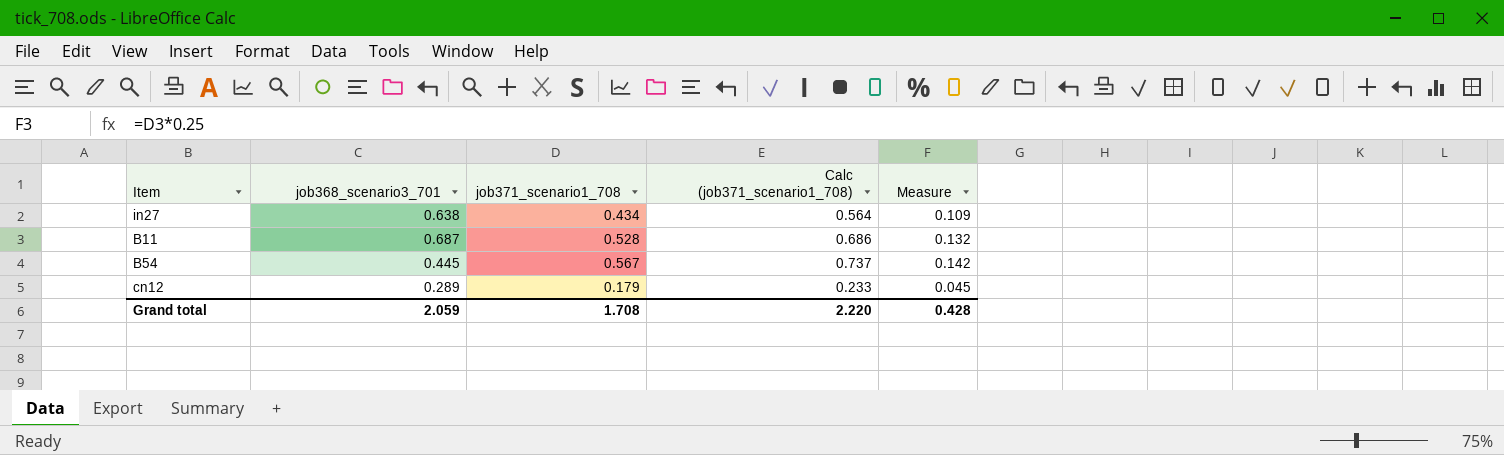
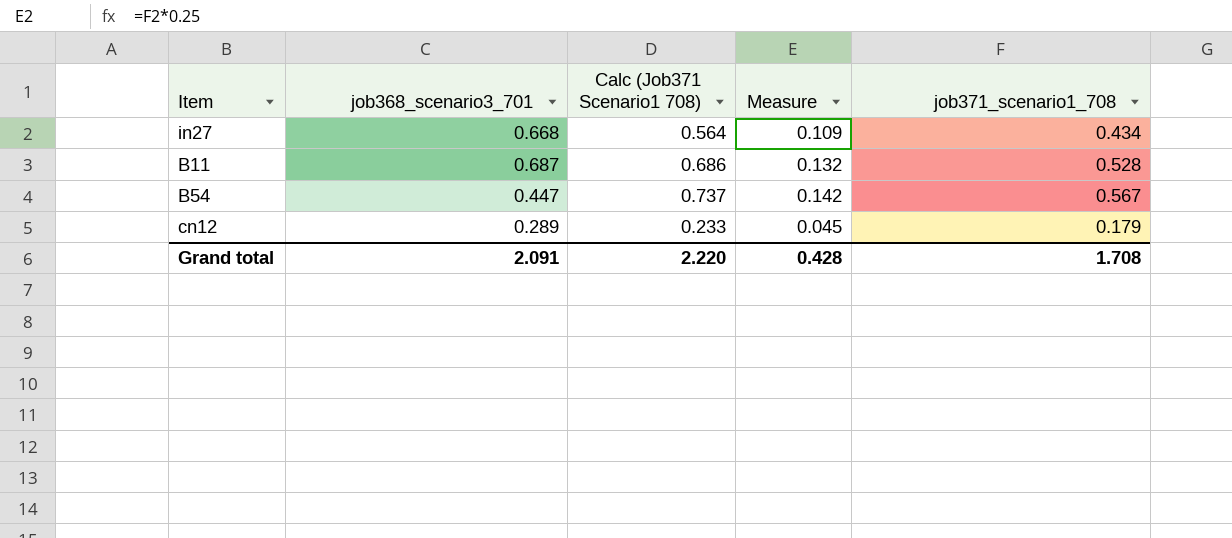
column name: Calc (job371_scenario1_708) -> Calc (Job371 Scenario1 708)
column job371_scenario1_708 | position: 3 -> 5
in27 | job368_scenario3_701: 0.638 -> 0.668
B54 | job368_scenario3_701: 0.445 -> 0.447
Grand total | job368_scenario3_701: 2.059 -> 2.091

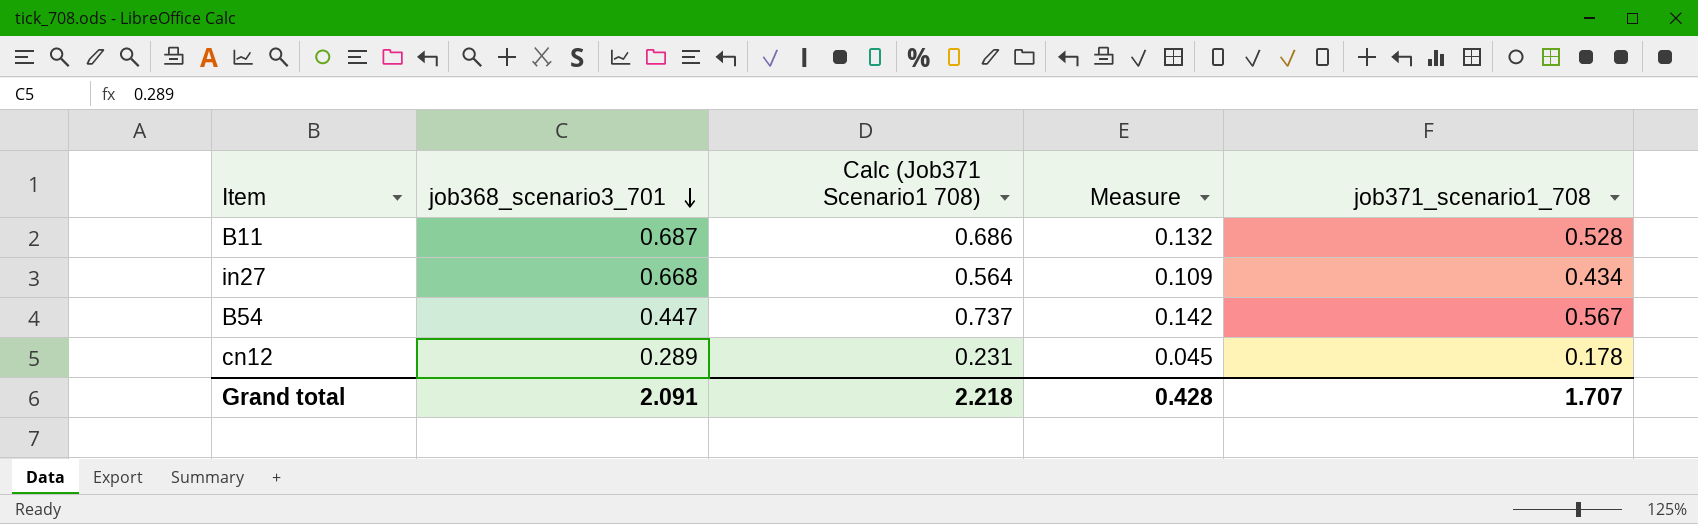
row order: none -> job368_scenario3_701 descending
cn12 | Calc (Job371 Scenario1 708): 0.233 -> 0.231
cn12 | job371_scenario1_708: 0.179 -> 0.178
Grand total | Calc (Job371 Scenario1 708): 2.220 -> 2.218
Grand total | job371_scenario1_708: 1.708 -> 1.707

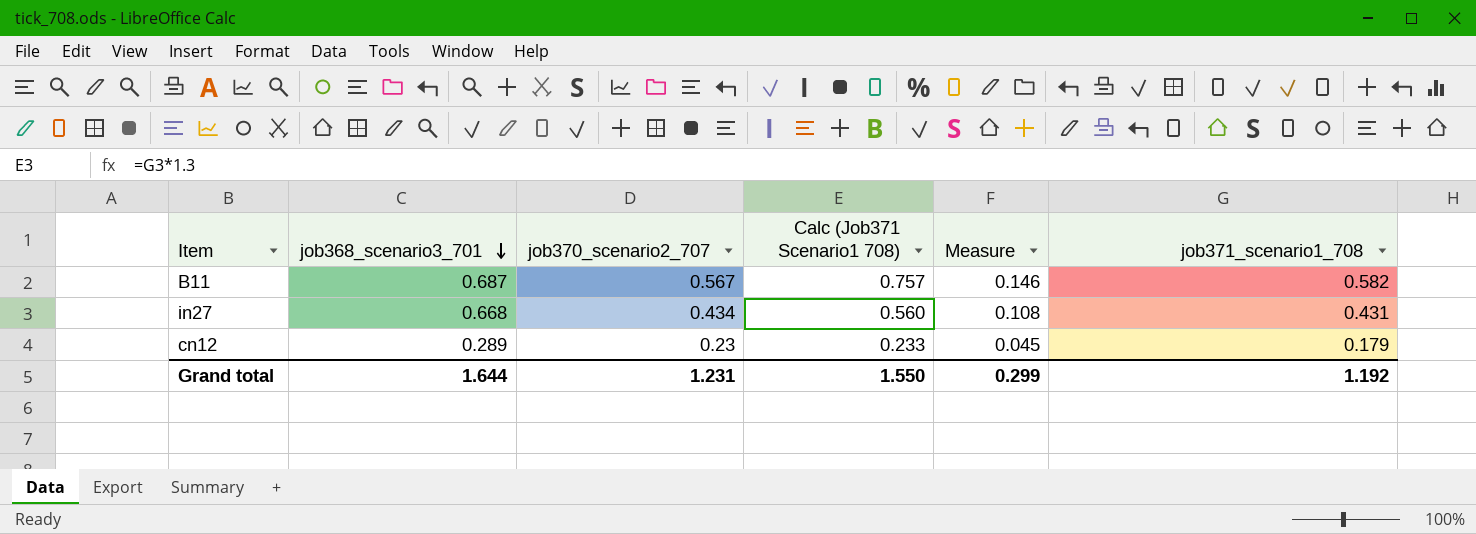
column job370_scenario2_707 | position: none -> 3
row B54: 0.447 | 0.737 | 0.142 | 0.567 -> none
B11 | Calc (Job371 Scenario1 708): 0.686 -> 0.757
B11 | Measure: 0.132 -> 0.146
B11 | job371_scenario1_708: 0.528 -> 0.582
in27 | Calc (Job371 Scenario1 708): 0.564 -> 0.560
in27 | Measure: 0.109 -> 0.108
in27 | job371_scenario1_708: 0.434 -> 0.431
cn12 | Calc (Job371 Scenario1 708): 0.231 -> 0.233
cn12 | job371_scenario1_708: 0.178 -> 0.179
Grand total | job368_scenario3_701: 2.091 -> 1.644
Grand total | Calc (Job371 Scenario1 708): 2.218 -> 1.550
Grand total | Measure: 0.428 -> 0.299
Grand total | job371_scenario1_708: 1.707 -> 1.192

